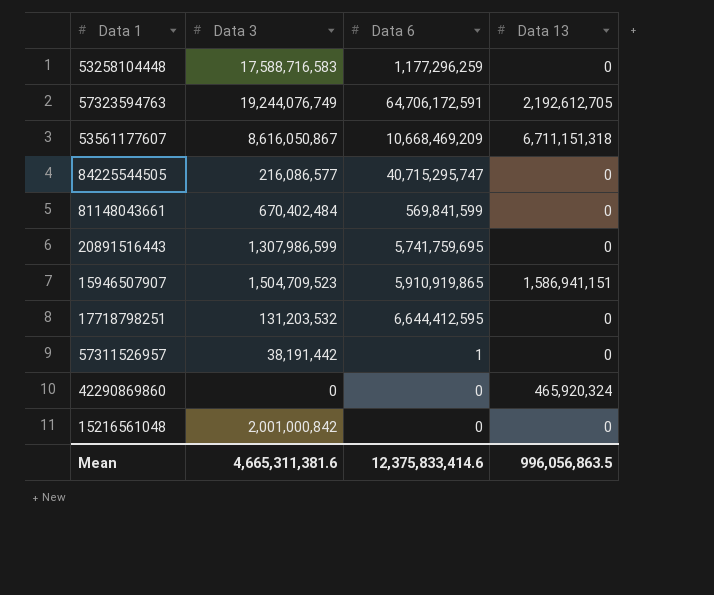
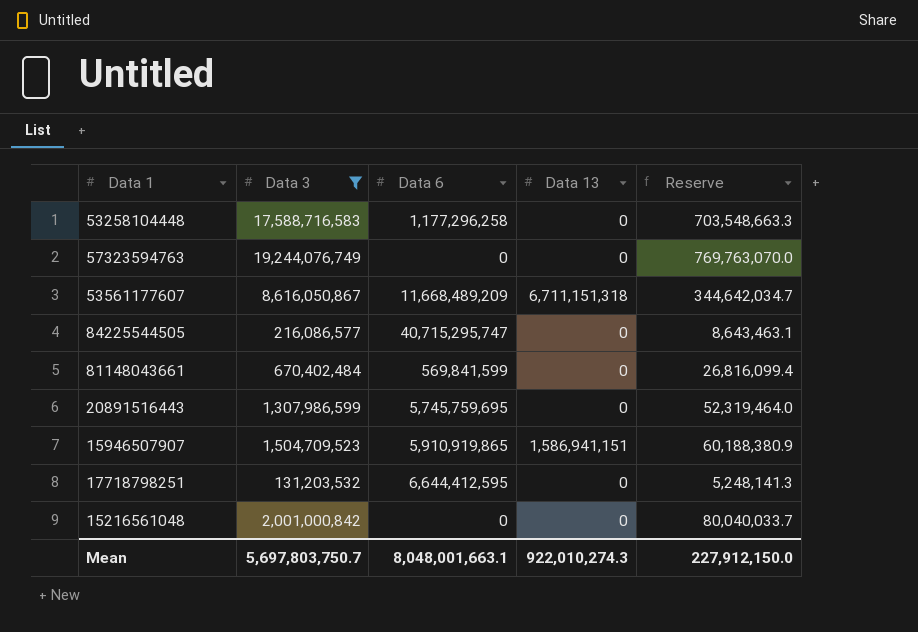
filter: none -> Data 3 >= 131,203,532
column Reserve | formula: none -> [Data 3] * 0.04
53258104448 | Data 6: 1,177,296,259 -> 1,177,296,258
57323594763 | Data 6: 64,706,172,591 -> 0
57323594763 | Data 13: 2,192,612,705 -> 0
53561177607 | Data 6: 10,668,469,209 -> 11,668,489,209
20891516443 | Data 6: 5,741,759,695 -> 5,745,759,695
Mean | Data 3: 4,665,311,381.6 -> 5,697,803,750.7
Mean | Data 6: 12,375,833,414.6 -> 8,048,001,663.1
Mean | Data 13: 996,056,863.5 -> 922,010,274.3

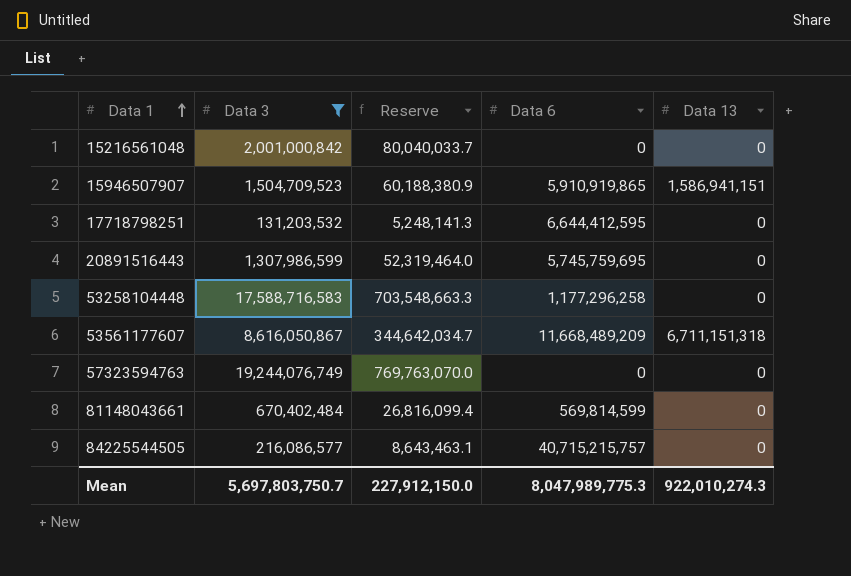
row order: none -> Data 1 ascending
column Reserve | position: 5 -> 3
81148043661 | Data 6: 569,841,599 -> 569,814,599
84225544505 | Data 6: 40,715,295,747 -> 40,715,215,757
Mean | Data 6: 8,048,001,663.1 -> 8,047,989,775.3

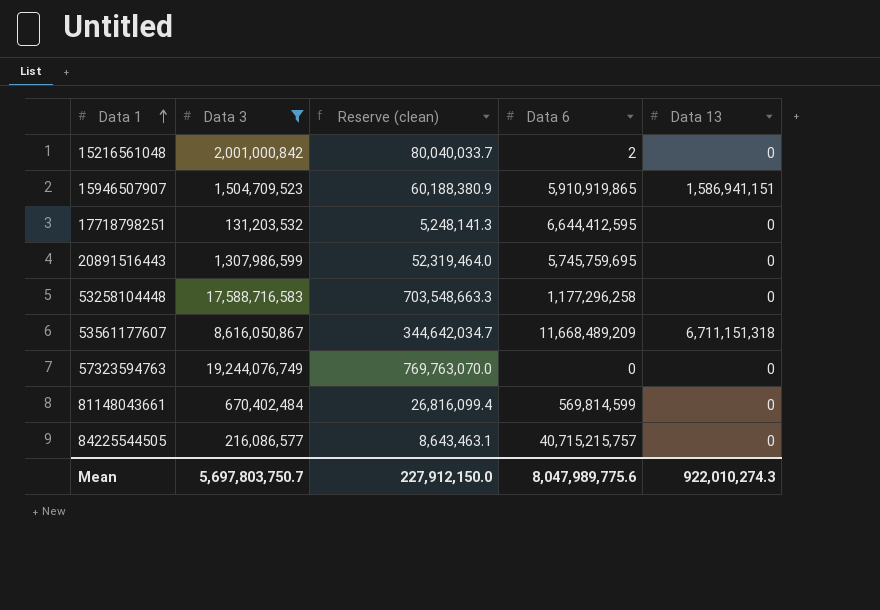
column name: Reserve -> Reserve (clean)
15216561048 | Data 6: 0 -> 2
Mean | Data 6: 8,047,989,775.3 -> 8,047,989,775.6

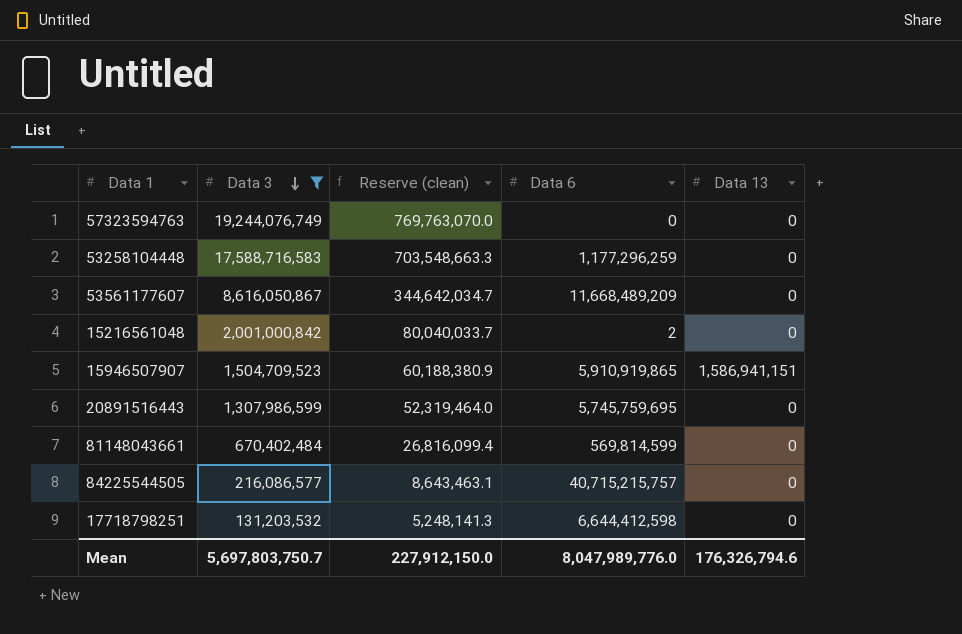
row order: Data 1 ascending -> Data 3 descending
53258104448 | Data 6: 1,177,296,258 -> 1,177,296,259
53561177607 | Data 13: 6,711,151,318 -> 0
17718798251 | Data 6: 6,644,412,595 -> 6,644,412,598
Mean | Data 6: 8,047,989,775.6 -> 8,047,989,776.0
Mean | Data 13: 922,010,274.3 -> 176,326,794.6

